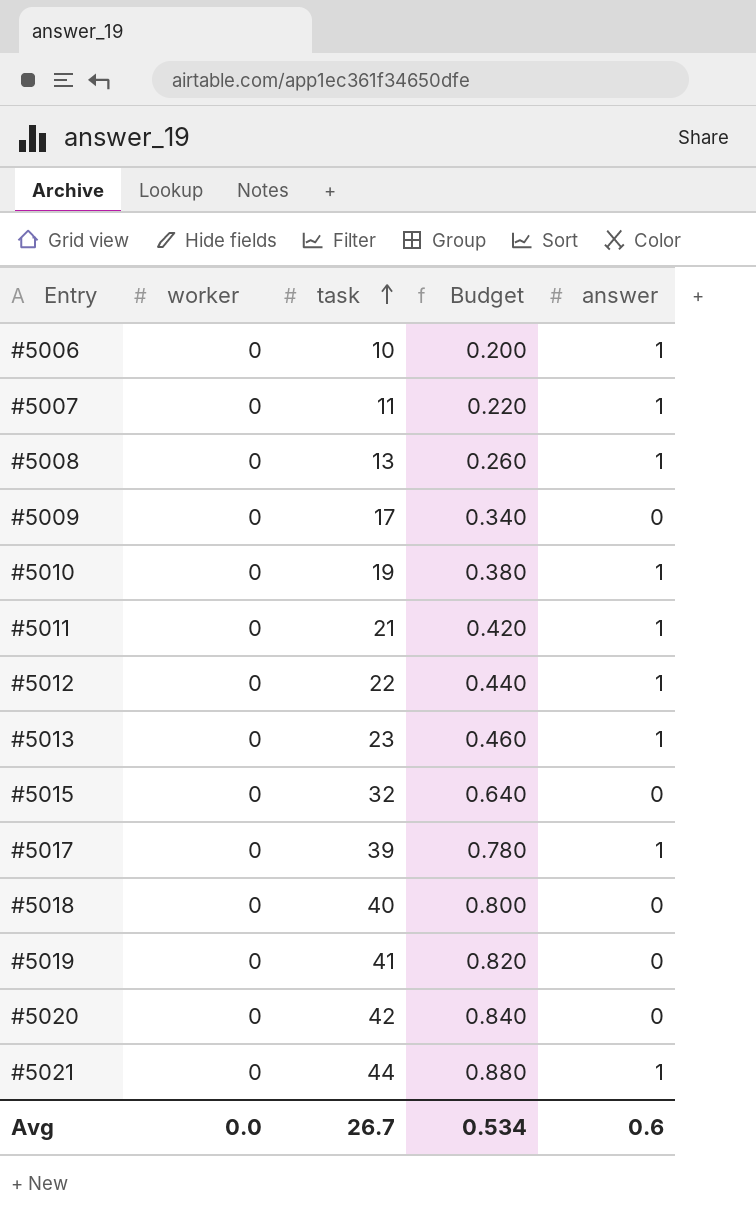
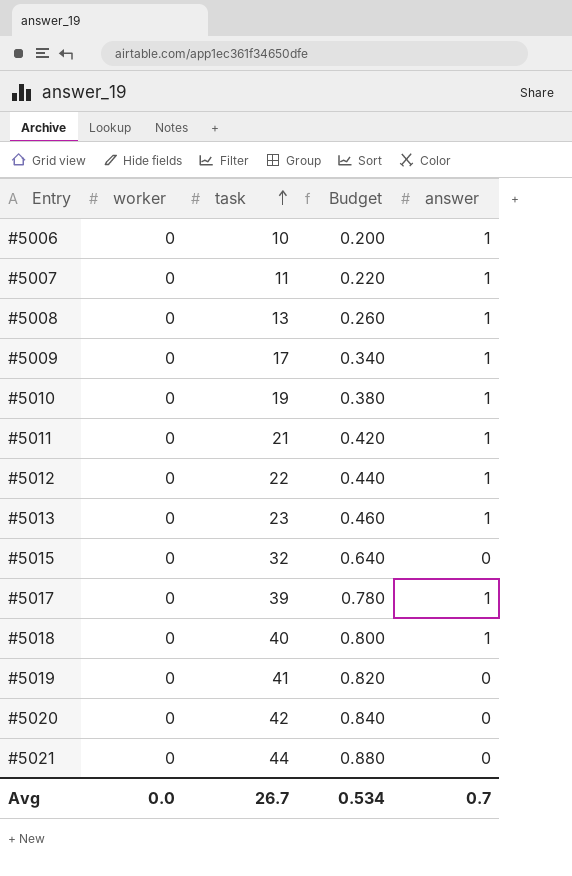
#5009 | answer: 0 -> 1
#5018 | answer: 0 -> 1
#5021 | answer: 1 -> 0
Avg | answer: 0.6 -> 0.7

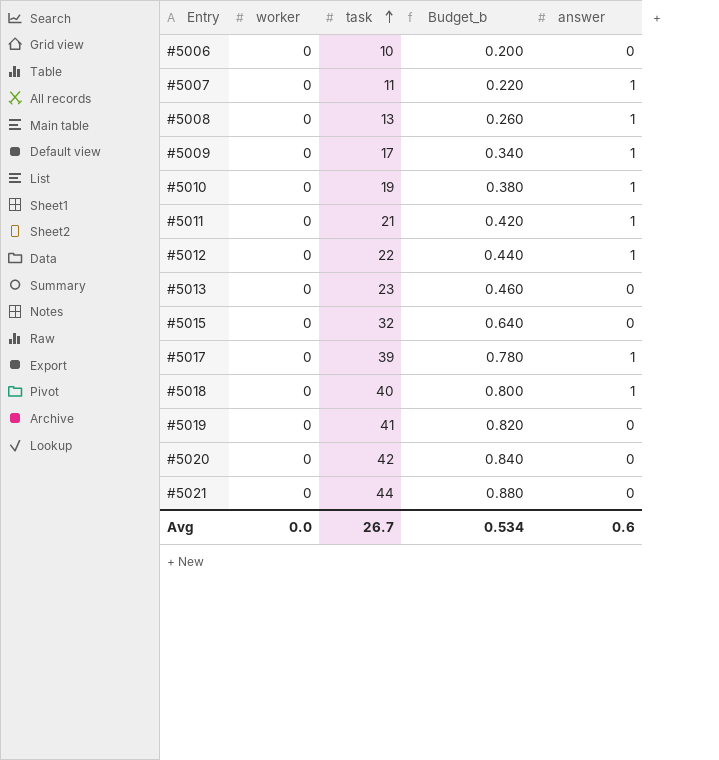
column name: Budget -> Budget_b
#5006 | answer: 1 -> 0
#5013 | answer: 1 -> 0
Avg | answer: 0.7 -> 0.6

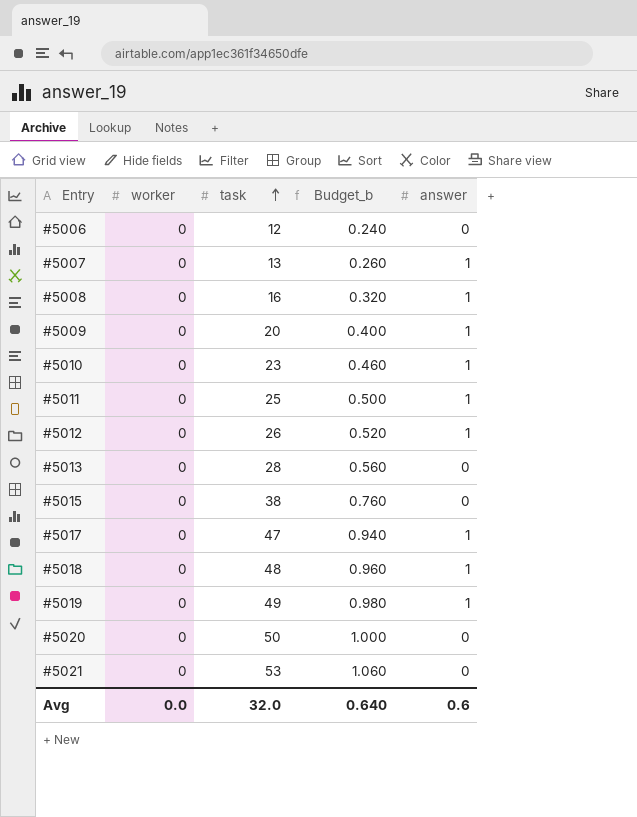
#5006 | task: 10 -> 12
#5006 | Budget_b: 0.200 -> 0.240
#5007 | task: 11 -> 13
#5007 | Budget_b: 0.220 -> 0.260
#5008 | task: 13 -> 16
#5008 | Budget_b: 0.260 -> 0.320
#5009 | task: 17 -> 20
#5009 | Budget_b: 0.340 -> 0.400
#5010 | task: 19 -> 23
#5010 | Budget_b: 0.380 -> 0.460
#5011 | task: 21 -> 25
#5011 | Budget_b: 0.420 -> 0.500
#5012 | task: 22 -> 26
#5012 | Budget_b: 0.440 -> 0.520
#5013 | task: 23 -> 28
#5013 | Budget_b: 0.460 -> 0.560
#5015 | task: 32 -> 38
#5015 | Budget_b: 0.640 -> 0.760
#5017 | task: 39 -> 47
#5017 | Budget_b: 0.780 -> 0.940
#5018 | task: 40 -> 48
#5018 | Budget_b: 0.800 -> 0.960
#5019 | task: 41 -> 49
#5019 | Budget_b: 0.820 -> 0.980
#5019 | answer: 0 -> 1
#5020 | task: 42 -> 50
#5020 | Budget_b: 0.840 -> 1.000
#5021 | task: 44 -> 53
#5021 | Budget_b: 0.880 -> 1.060
Avg | task: 26.7 -> 32.0
Avg | Budget_b: 0.534 -> 0.640

